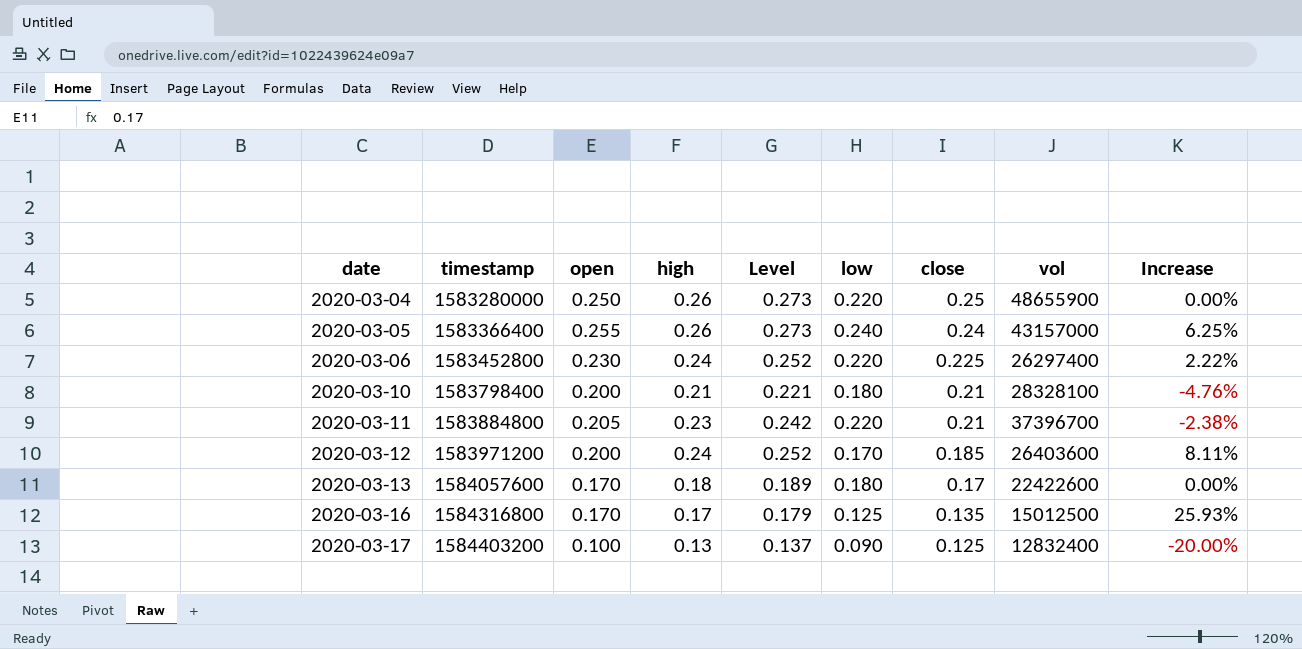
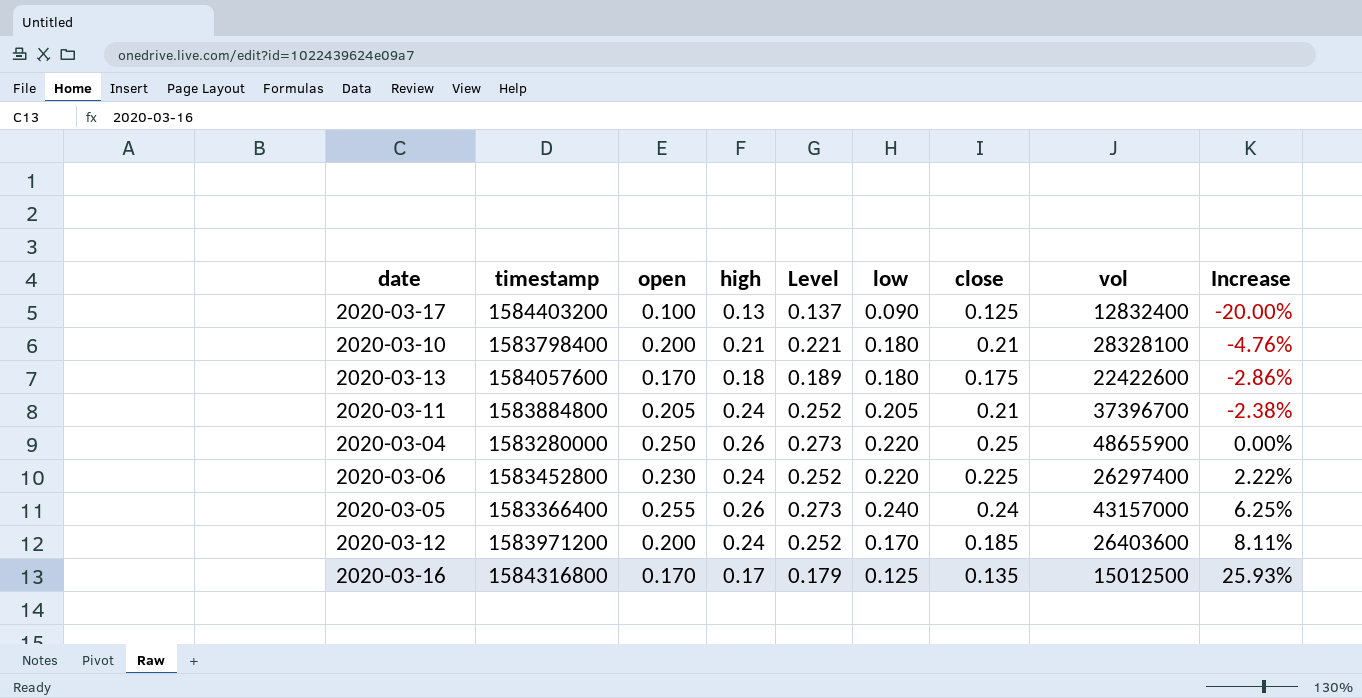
row order: date ascending -> Increase ascending
2020-03-13 | close: 0.17 -> 0.175
2020-03-13 | Increase: 0.00% -> -2.86%
2020-03-11 | high: 0.23 -> 0.24
2020-03-11 | Level: 0.242 -> 0.252
2020-03-11 | low: 0.220 -> 0.205

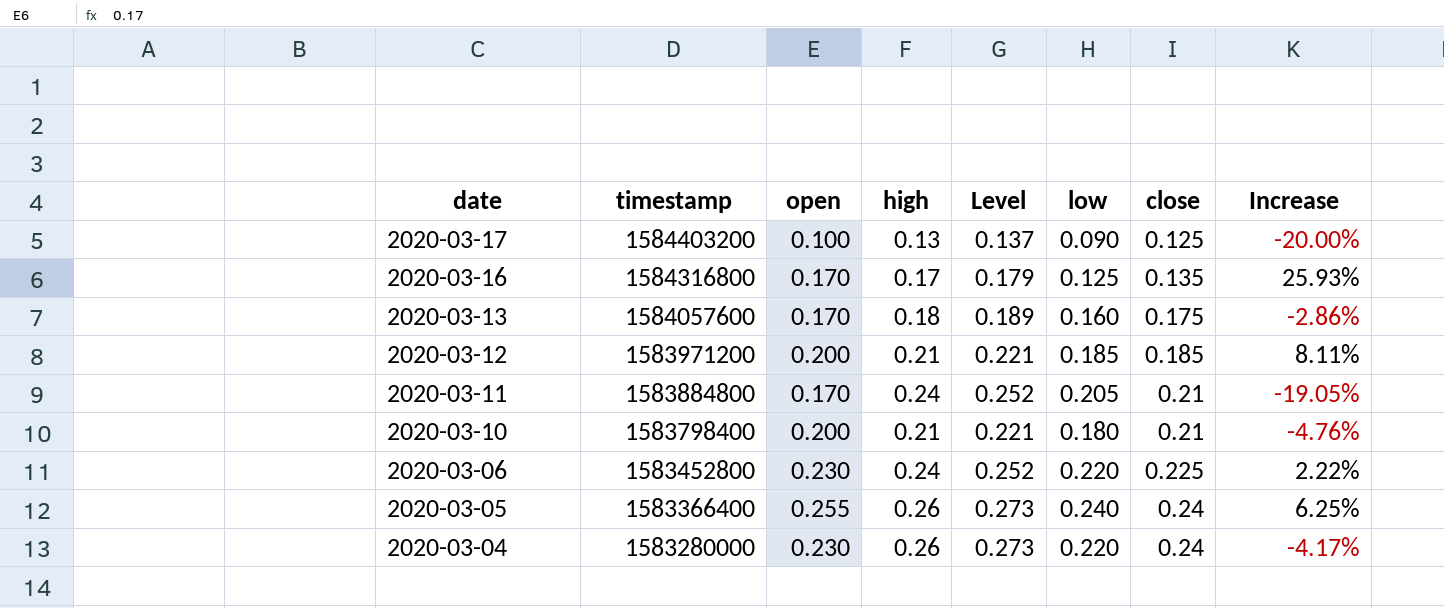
row order: Increase ascending -> date descending
column vol | position: 8 -> none
2020-03-13 | low: 0.180 -> 0.160
2020-03-12 | high: 0.24 -> 0.21
2020-03-12 | Level: 0.252 -> 0.221
2020-03-12 | low: 0.170 -> 0.185
2020-03-11 | open: 0.205 -> 0.170
2020-03-11 | Increase: -2.38% -> -19.05%
2020-03-04 | open: 0.250 -> 0.230
2020-03-04 | close: 0.25 -> 0.24
2020-03-04 | Increase: 0.00% -> -4.17%

